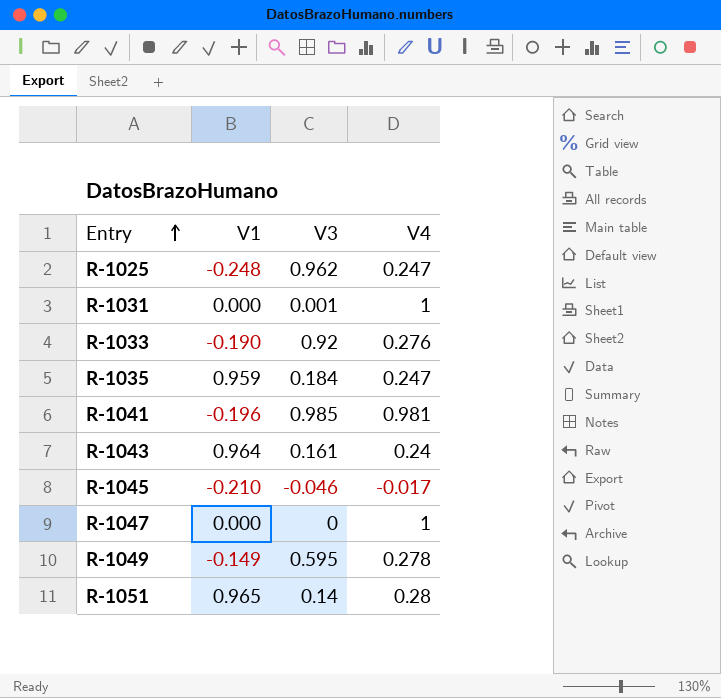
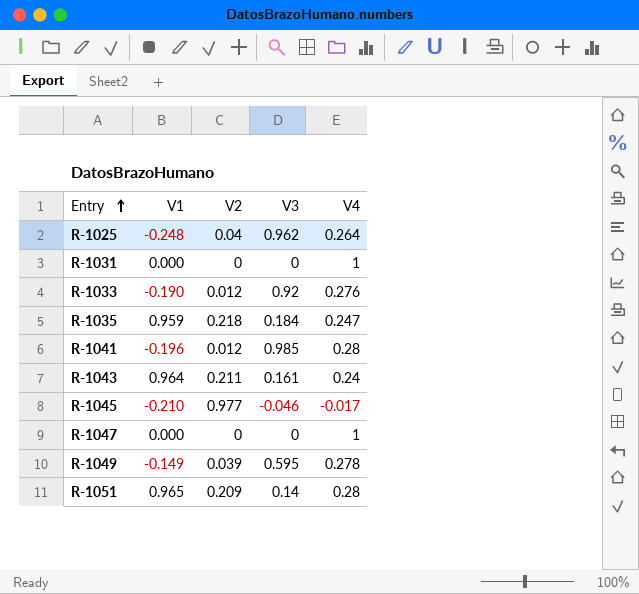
column V2 | position: none -> 3
R-1025 | V4: 0.247 -> 0.264
R-1031 | V3: 0.001 -> 0
R-1041 | V4: 0.981 -> 0.28

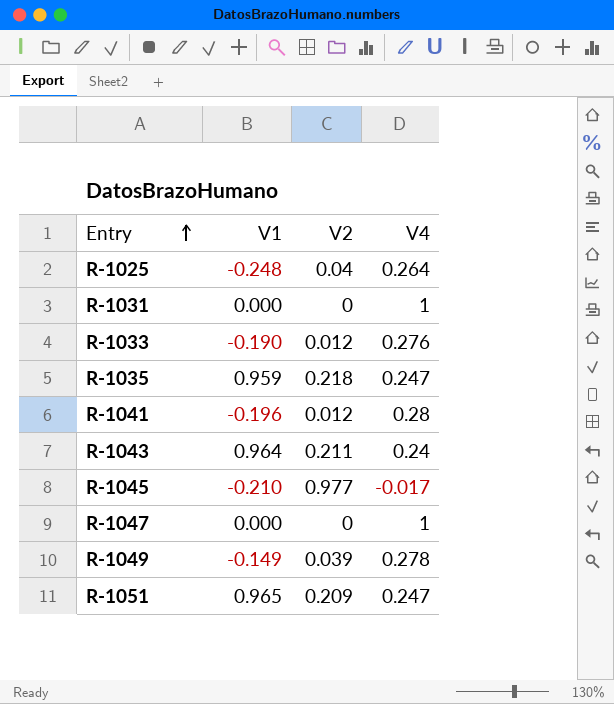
column V3 | position: 4 -> none
R-1051 | V4: 0.28 -> 0.247

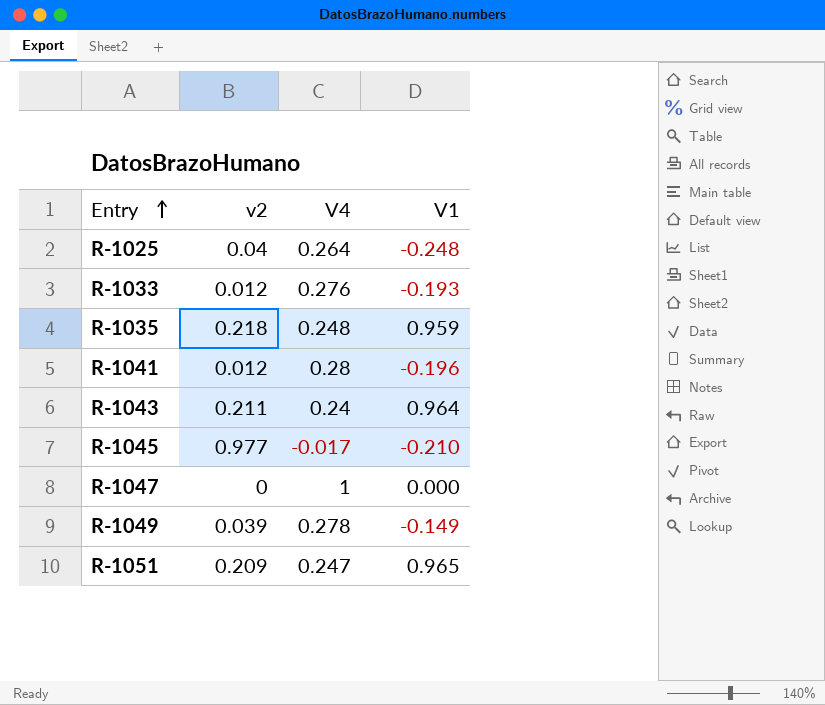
column name: V2 -> v2
column V1 | position: 2 -> 4
row R-1031: 0.000 | 0 | 1 -> none
R-1033 | V1: -0.190 -> -0.193
R-1035 | V4: 0.247 -> 0.248

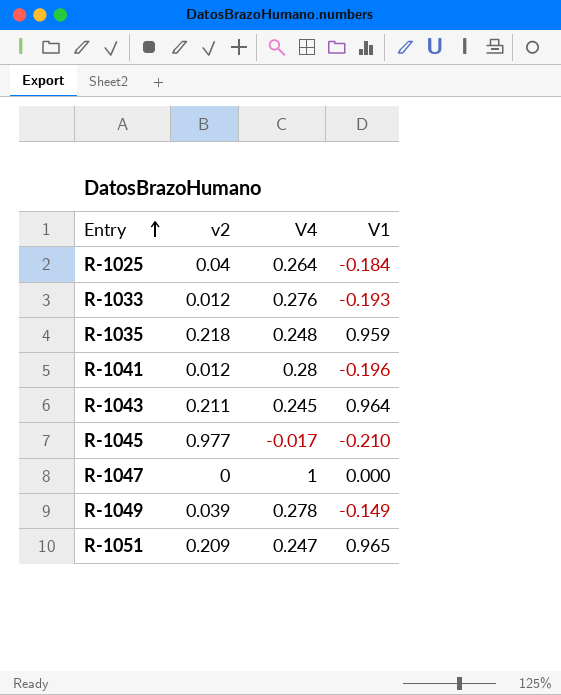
R-1025 | V1: -0.248 -> -0.184
R-1043 | V4: 0.24 -> 0.245

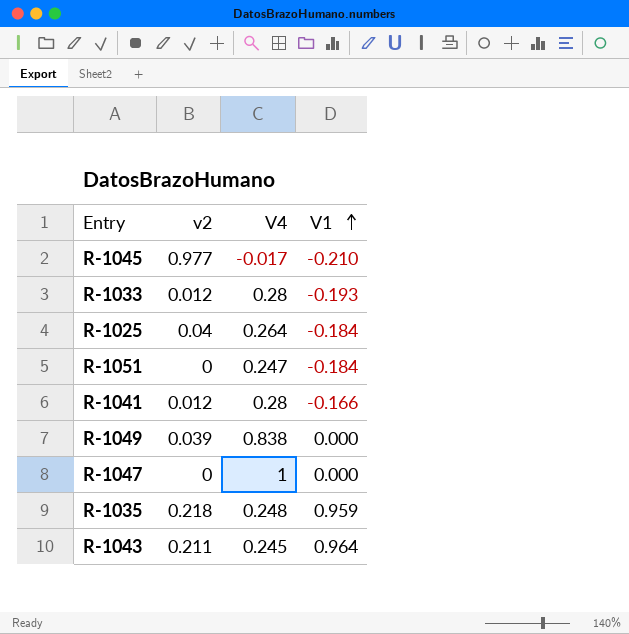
row order: Entry ascending -> V1 ascending
R-1033 | V4: 0.276 -> 0.28
R-1051 | v2: 0.209 -> 0
R-1051 | V1: 0.965 -> -0.184
R-1041 | V1: -0.196 -> -0.166
R-1049 | V4: 0.278 -> 0.838
R-1049 | V1: -0.149 -> 0.000

